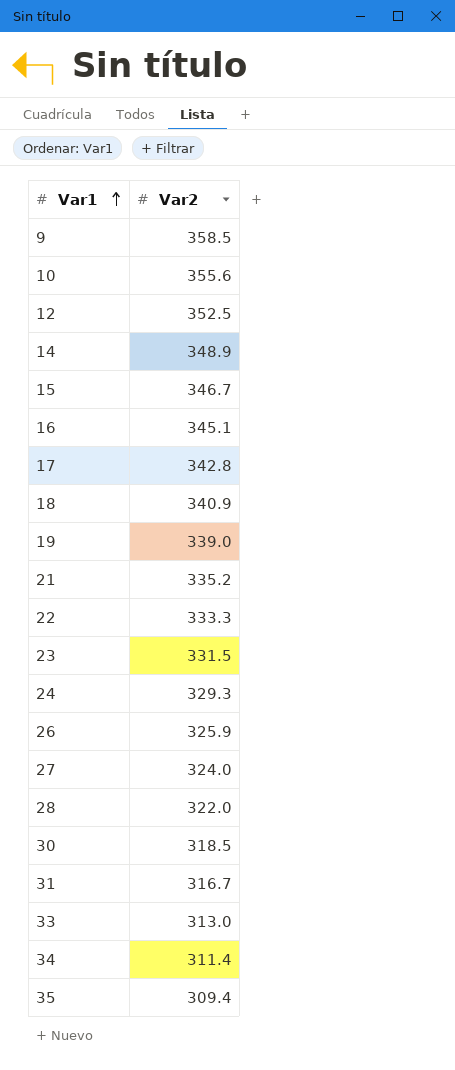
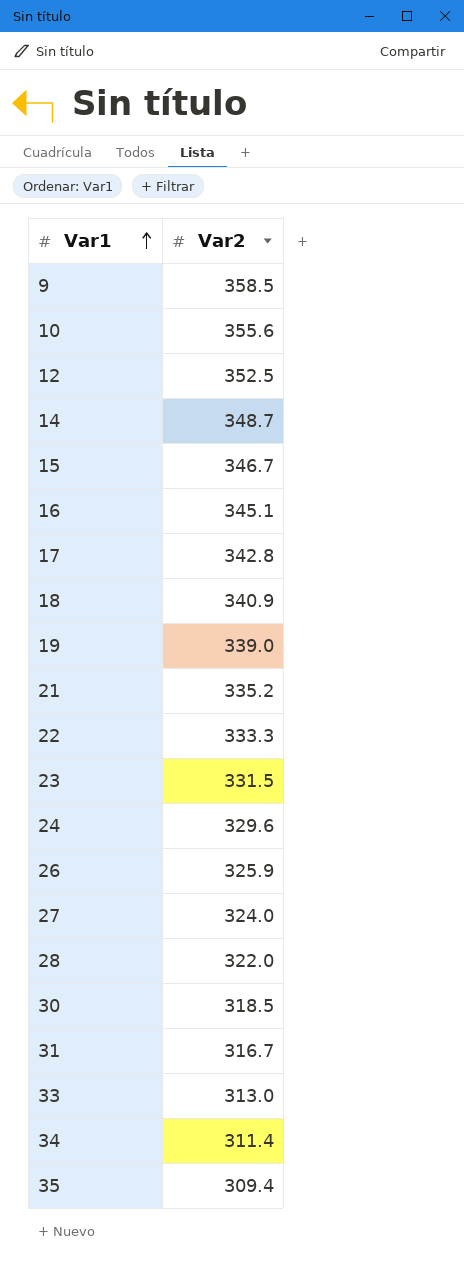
14 | Var2: 348.9 -> 348.7
24 | Var2: 329.3 -> 329.6

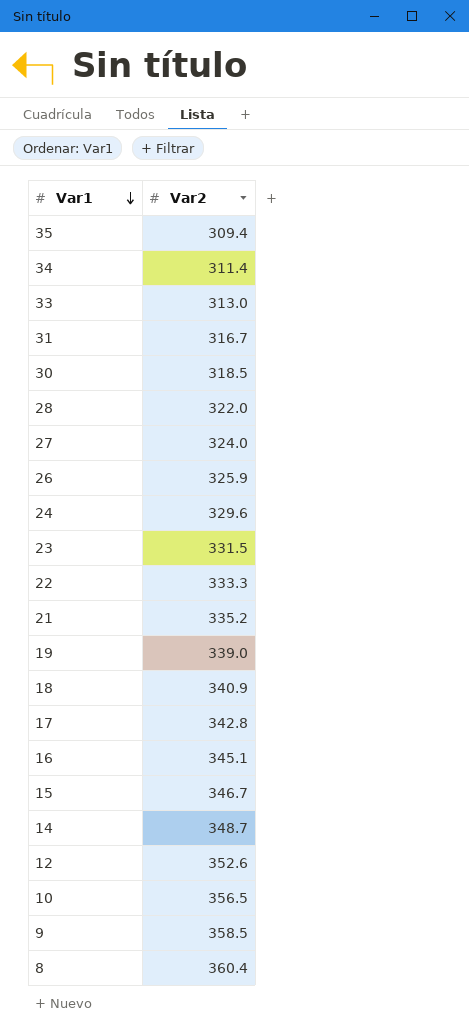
row order: Var1 ascending -> Var1 descending
12 | Var2: 352.5 -> 352.6
10 | Var2: 355.6 -> 356.5
row 8: none -> 360.4

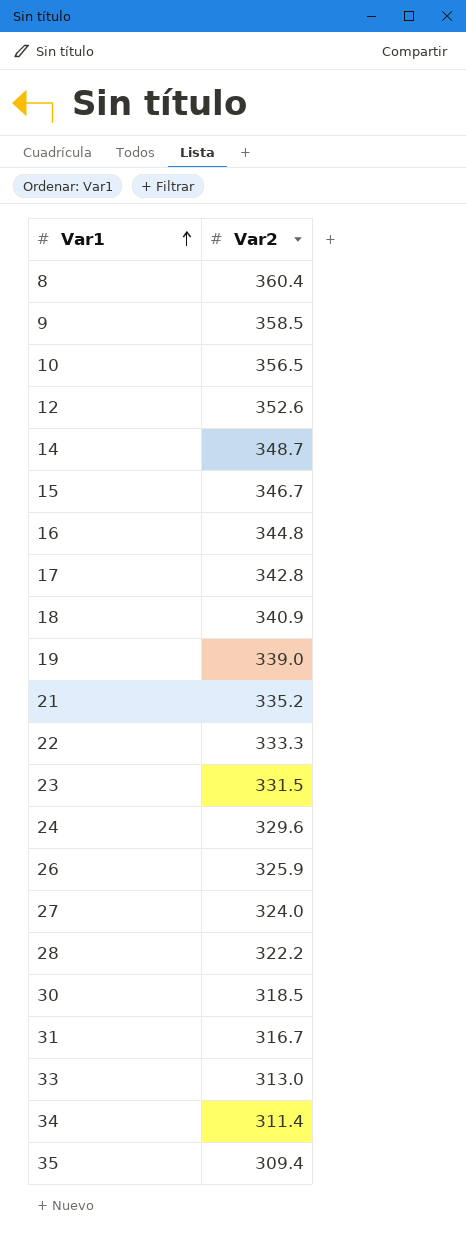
row order: Var1 descending -> Var1 ascending
16 | Var2: 345.1 -> 344.8
28 | Var2: 322.0 -> 322.2

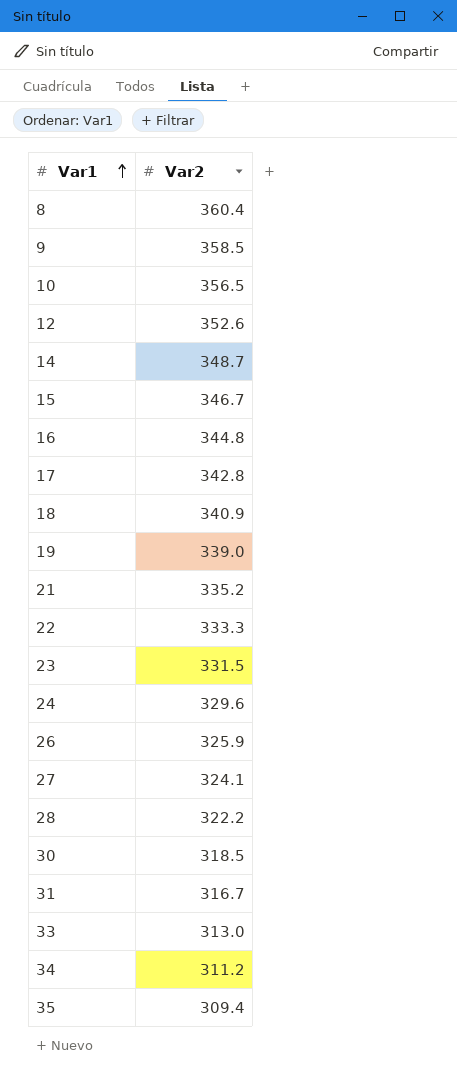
27 | Var2: 324.0 -> 324.1
34 | Var2: 311.4 -> 311.2

